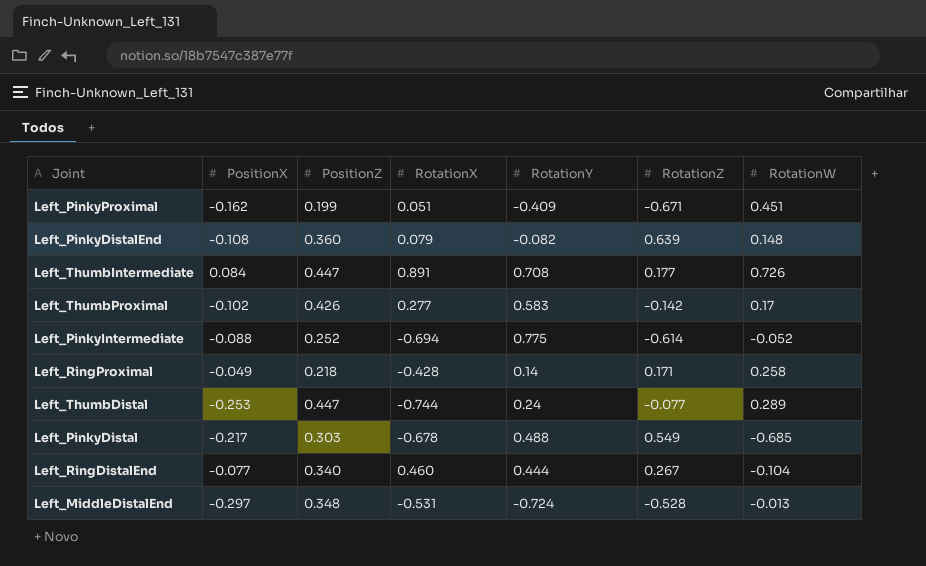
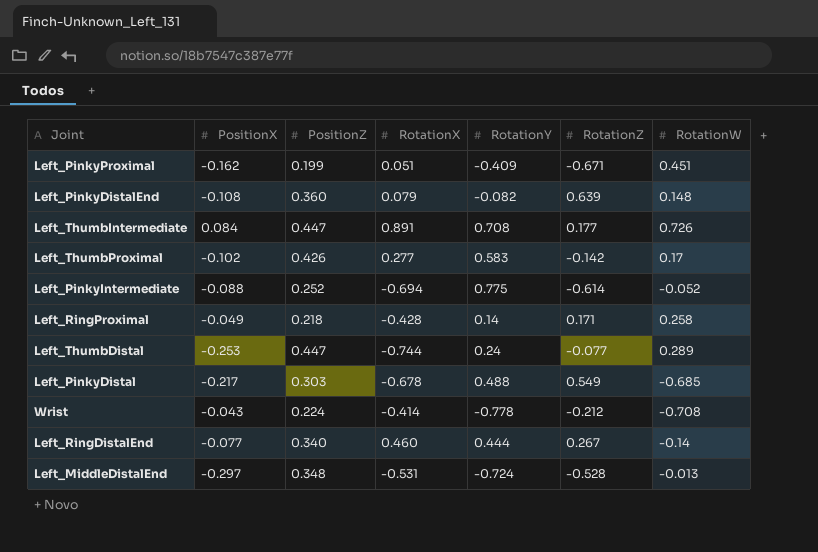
row Wrist: none -> -0.043 | 0.224 | -0.414 | -0.778 | -0.212 | -0.708
Left_RingDistalEnd | RotationW: -0.104 -> -0.14

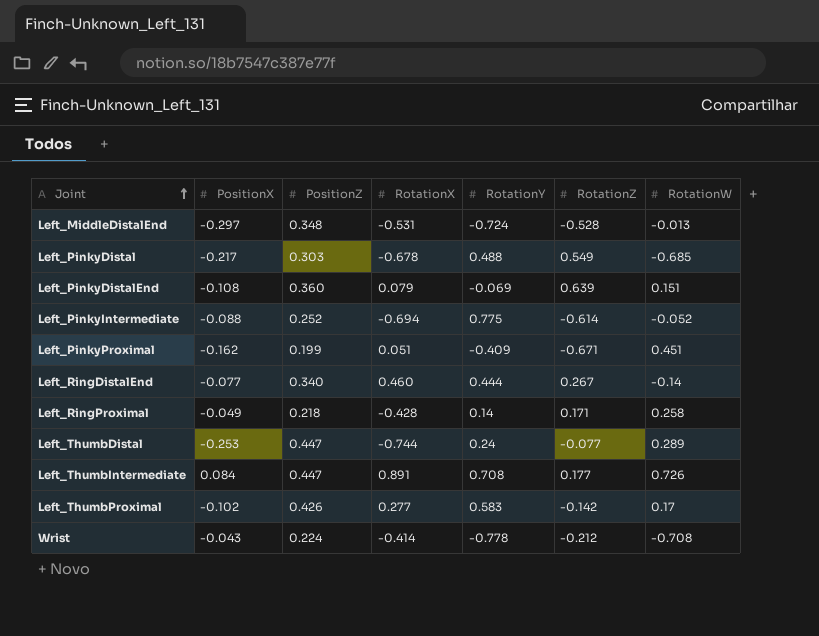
row order: none -> Joint ascending
Left_PinkyDistalEnd | RotationY: -0.082 -> -0.069
Left_PinkyDistalEnd | RotationW: 0.148 -> 0.151

